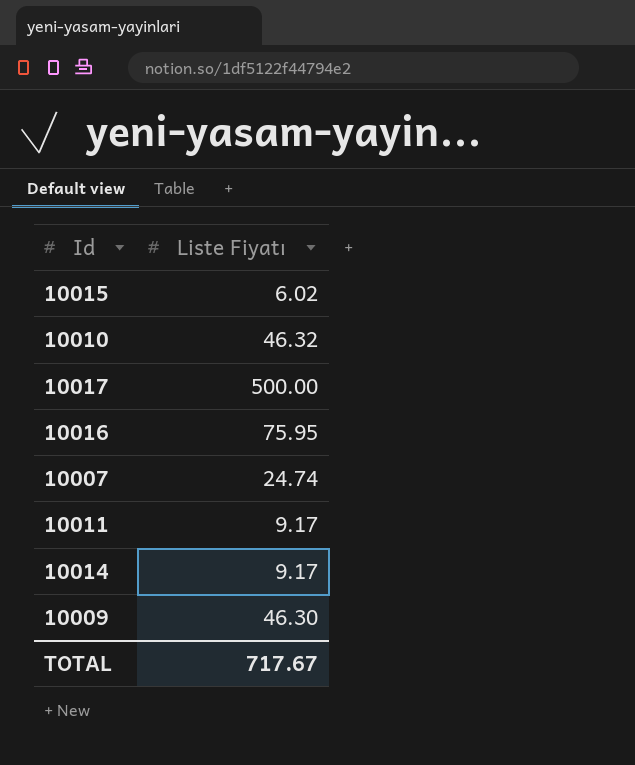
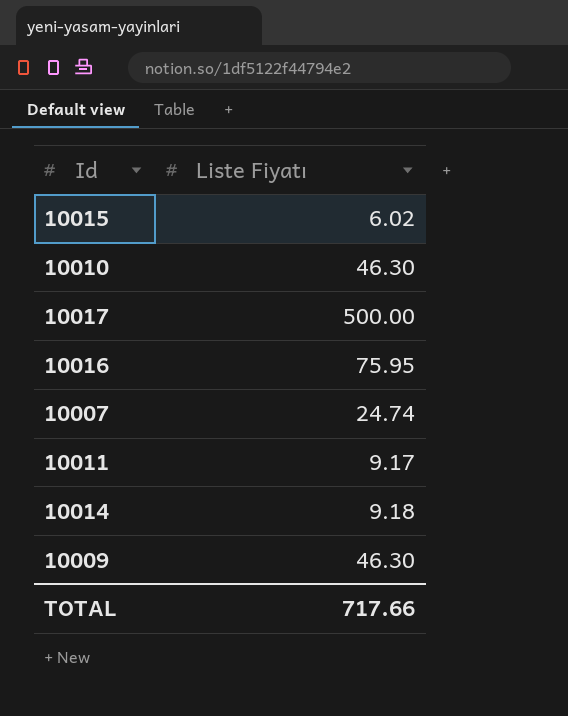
10010 | Liste Fiyatı: 46.32 -> 46.30
10014 | Liste Fiyatı: 9.17 -> 9.18
TOTAL | Liste Fiyatı: 717.67 -> 717.66

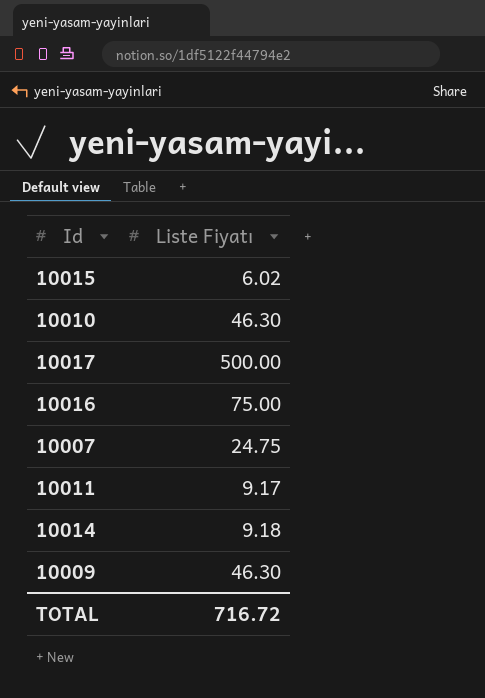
10016 | Liste Fiyatı: 75.95 -> 75.00
10007 | Liste Fiyatı: 24.74 -> 24.75
TOTAL | Liste Fiyatı: 717.66 -> 716.72

